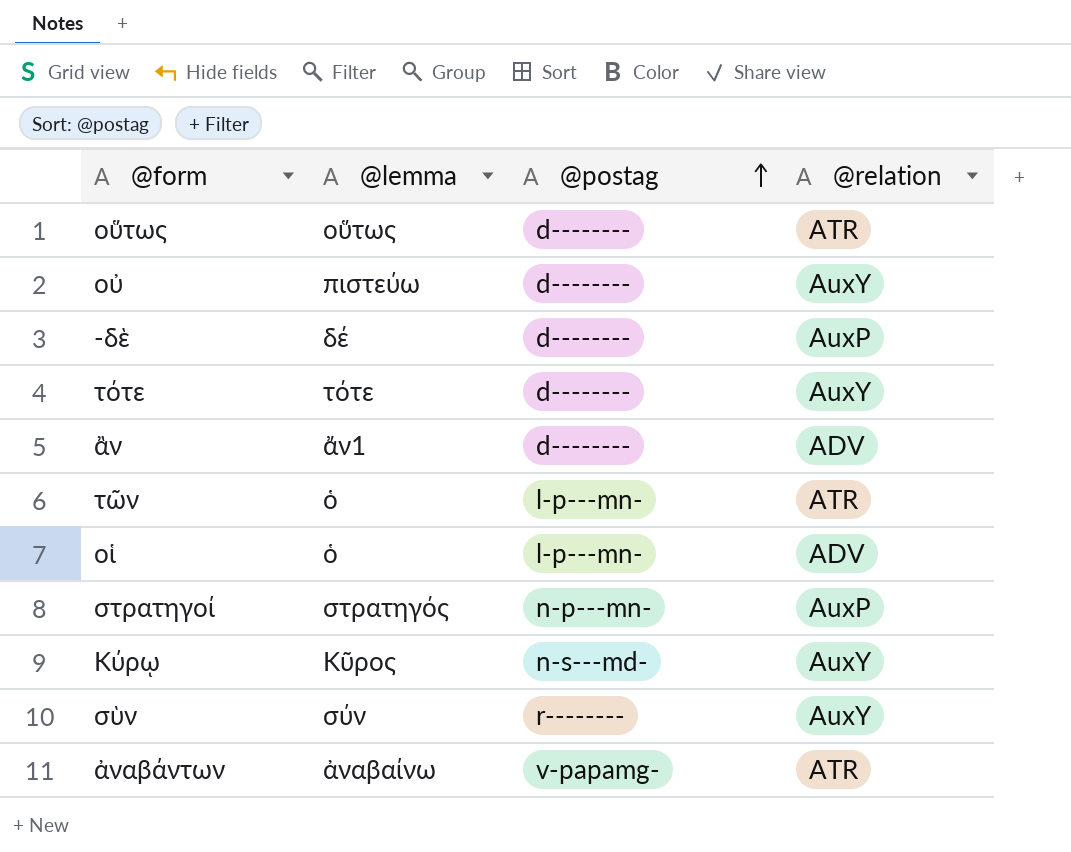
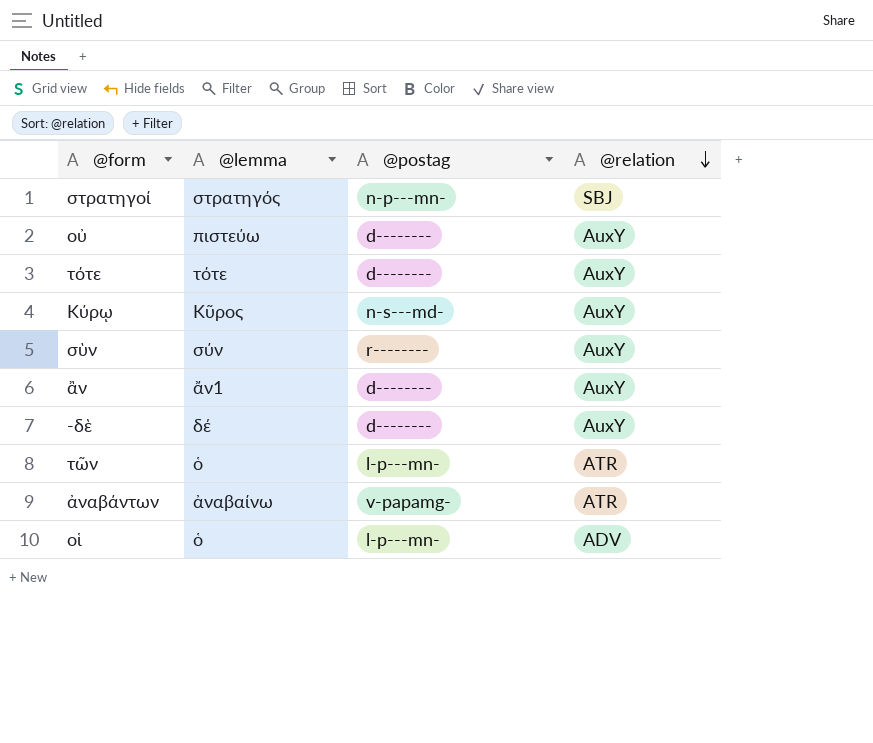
row order: @postag ascending -> @relation descending
row οὕτως: οὕτως | d-------- | ATR -> none
στρατηγοί | @relation: AuxP -> SBJ
ἂν | @relation: ADV -> AuxY
-δὲ | @relation: AuxP -> AuxY

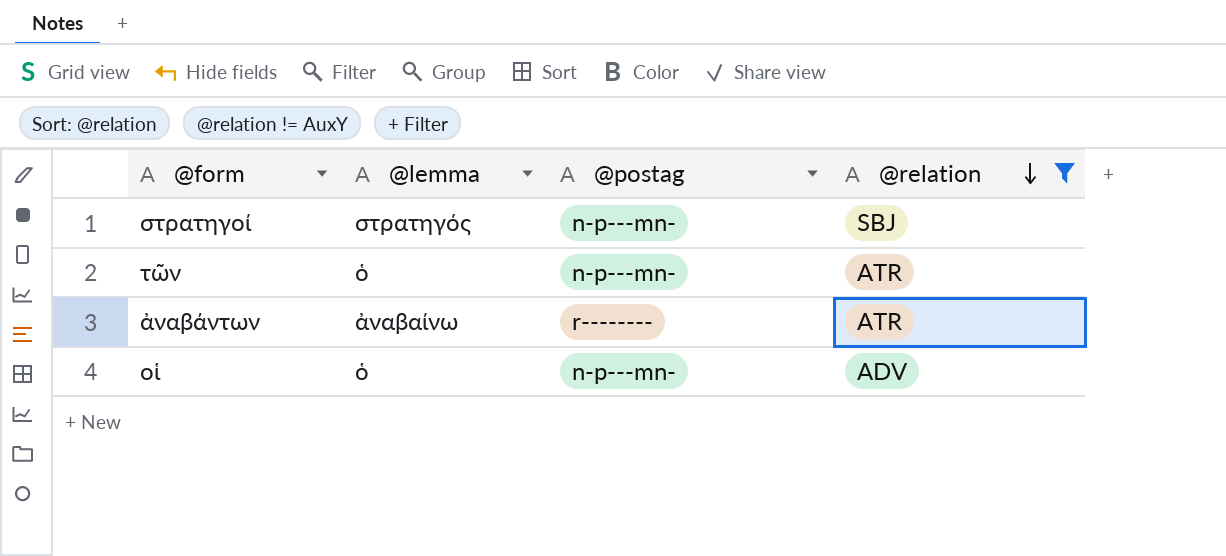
filter: none -> @relation != AuxY
τῶν | @postag: l-p---mn- -> n-p---mn-
ἀναβάντων | @postag: v-papamg- -> r--------
οἱ | @postag: l-p---mn- -> n-p---mn-

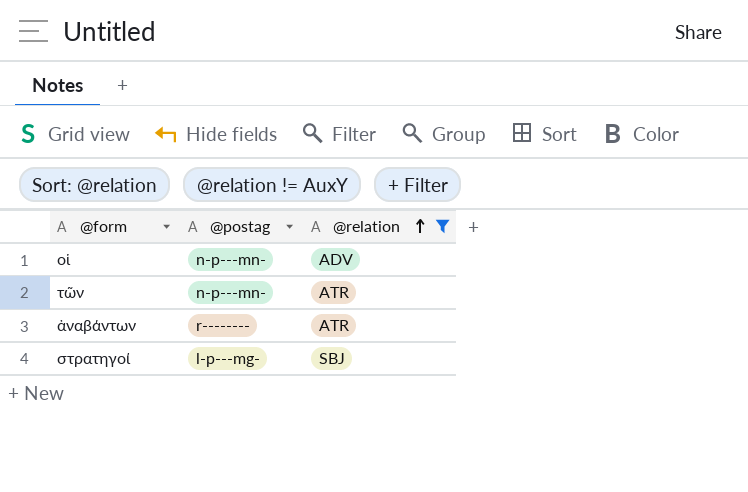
row order: @relation descending -> @relation ascending
column @lemma | position: 2 -> none
στρατηγοί | @postag: n-p---mn- -> l-p---mg-

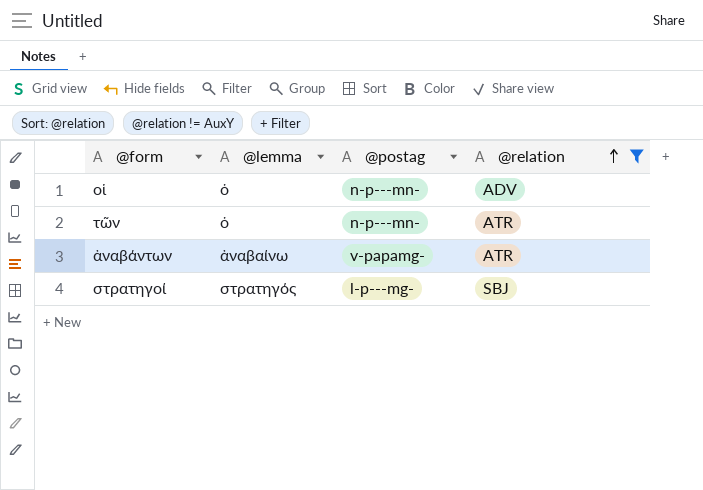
column @lemma | position: none -> 2
ἀναβάντων | @postag: r-------- -> v-papamg-

